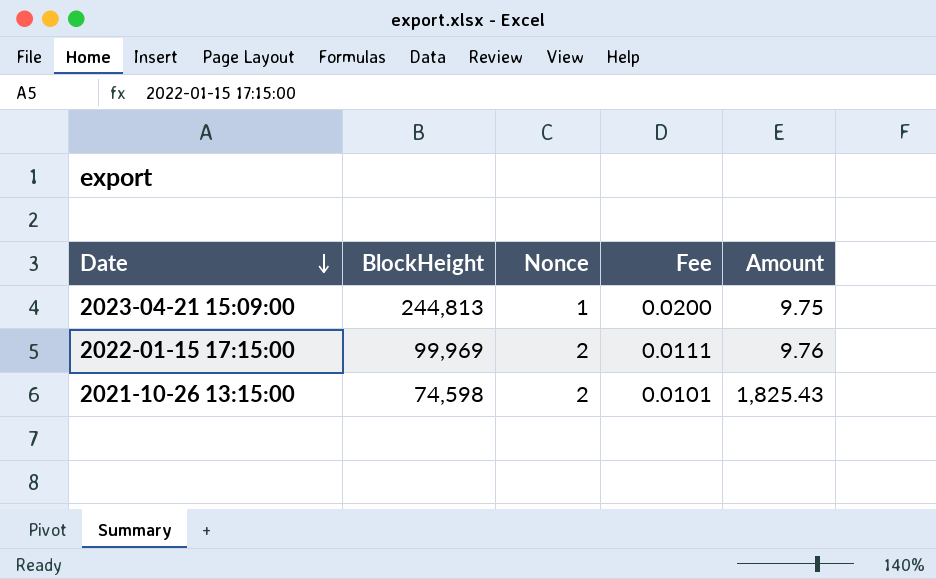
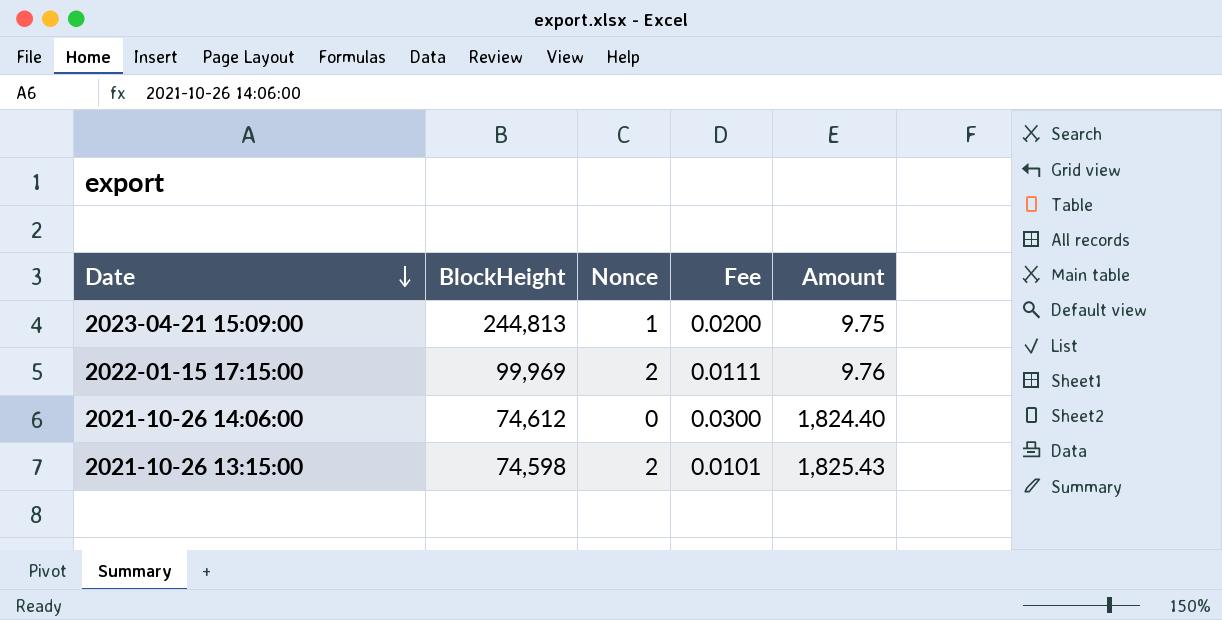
row 2021-10-26 14:06:00: none -> 74,612 | 0 | 0.0300 | 1,824.40

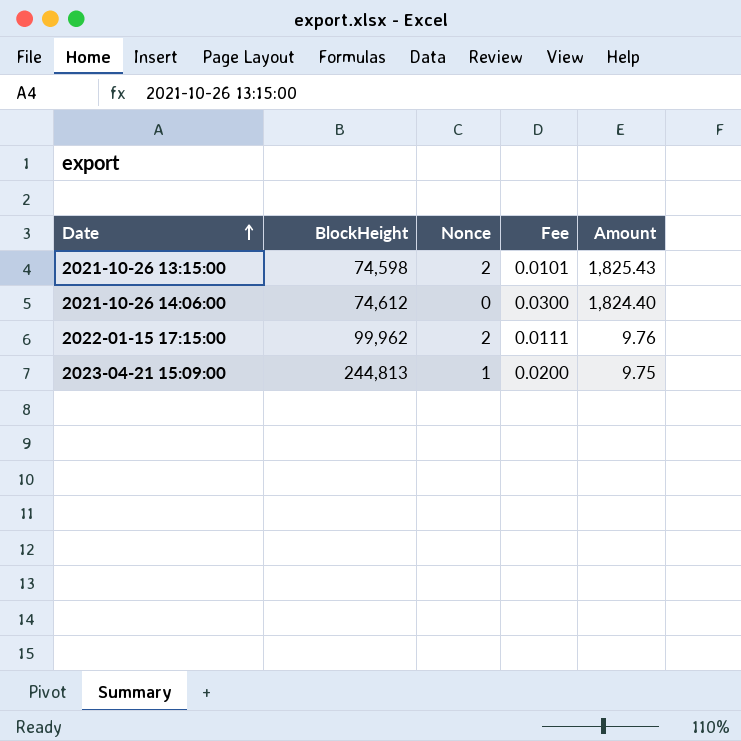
row order: Date descending -> Date ascending
2022-01-15 17:15:00 | BlockHeight: 99,969 -> 99,962

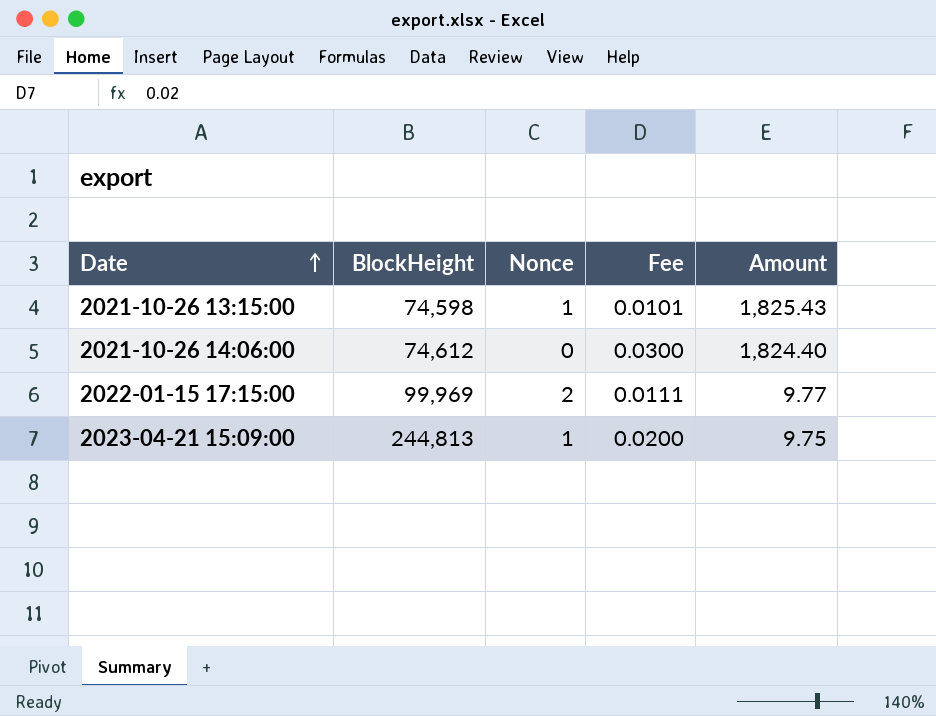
2021-10-26 13:15:00 | Nonce: 2 -> 1
2022-01-15 17:15:00 | BlockHeight: 99,962 -> 99,969
2022-01-15 17:15:00 | Amount: 9.76 -> 9.77

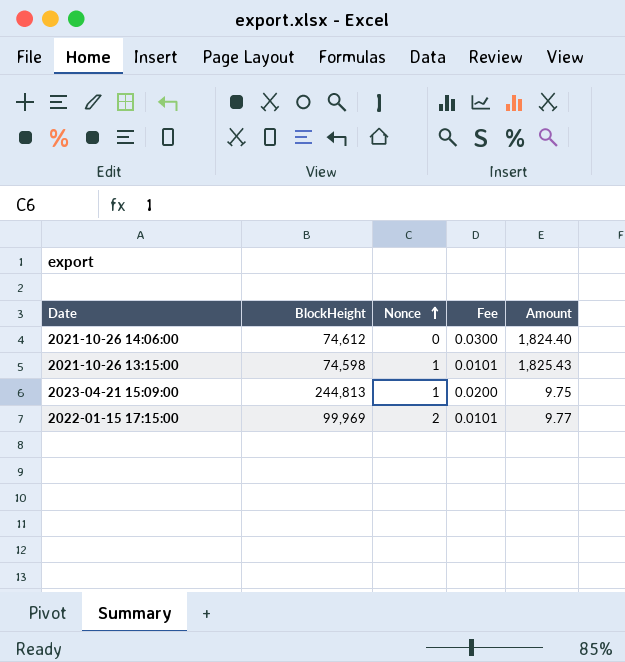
row order: Date ascending -> Nonce ascending
2022-01-15 17:15:00 | Fee: 0.0111 -> 0.0101

